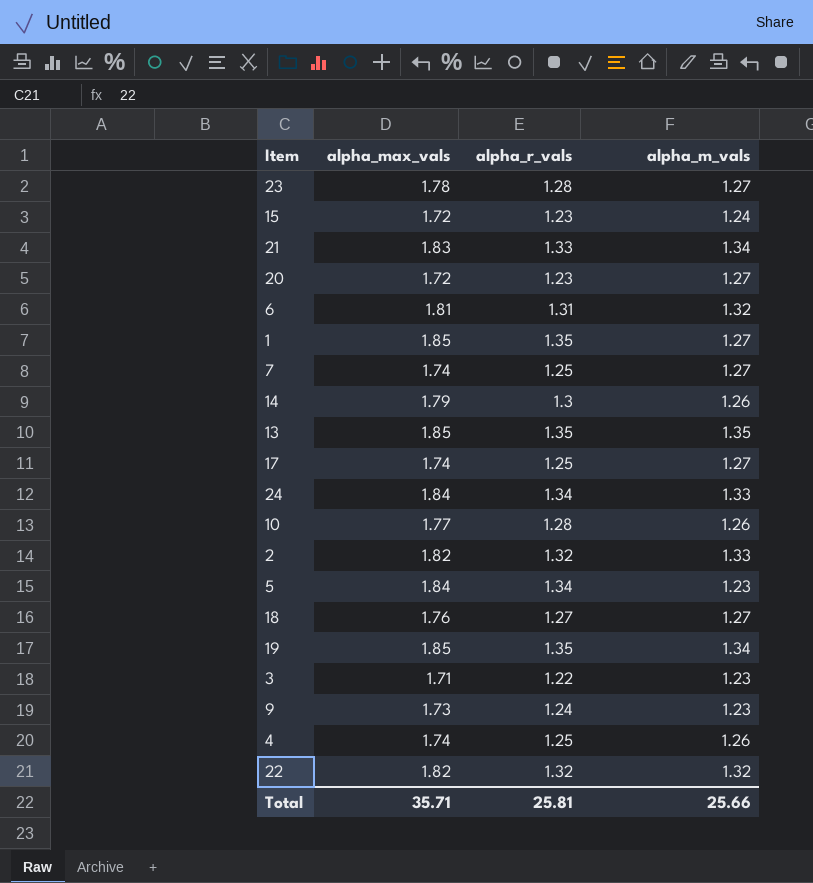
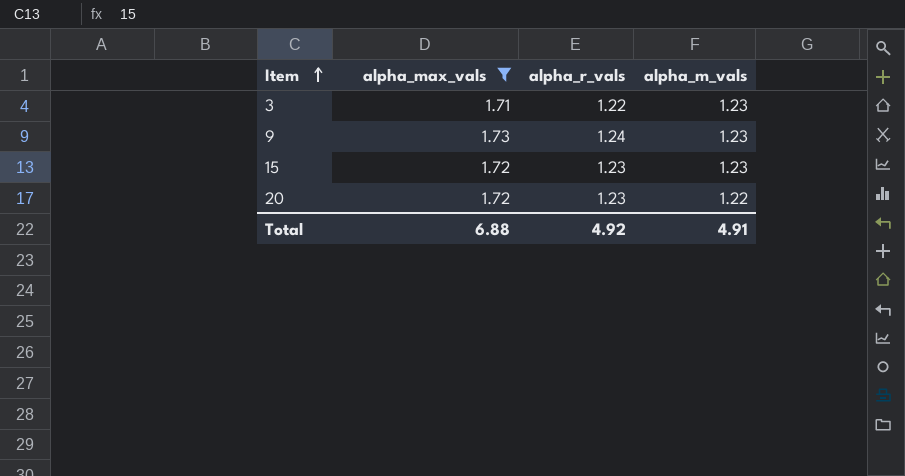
filter: none -> alpha_max_vals <= 1.73
row order: none -> Item ascending
15 | alpha_m_vals: 1.24 -> 1.23
20 | alpha_m_vals: 1.27 -> 1.22
Total | alpha_max_vals: 35.71 -> 6.88
Total | alpha_r_vals: 25.81 -> 4.92
Total | alpha_m_vals: 25.66 -> 4.91

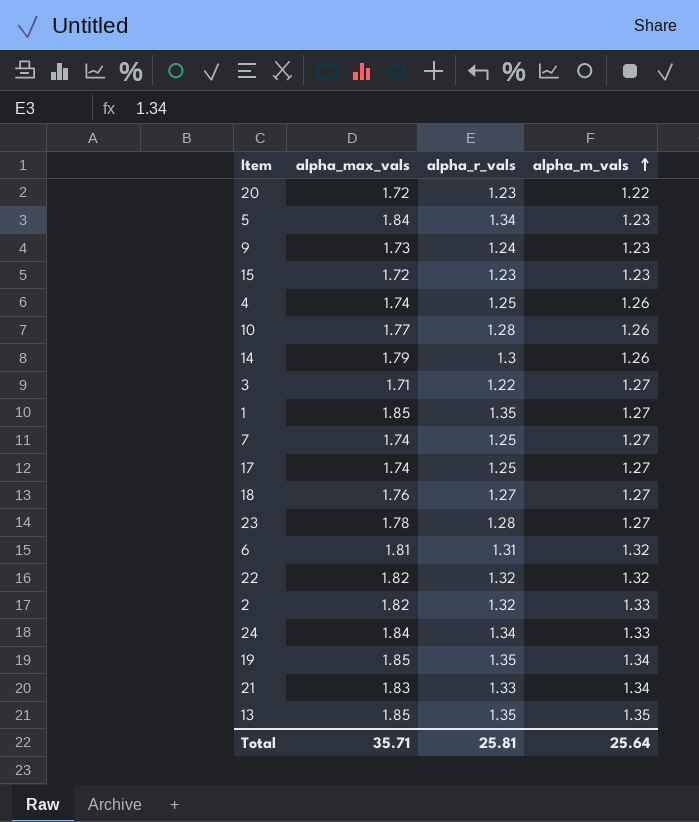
filter: alpha_max_vals <= 1.73 -> none
row order: Item ascending -> alpha_m_vals ascending
3 | alpha_m_vals: 1.23 -> 1.27
Total | alpha_max_vals: 6.88 -> 35.71
Total | alpha_r_vals: 4.92 -> 25.81
Total | alpha_m_vals: 4.91 -> 25.64

